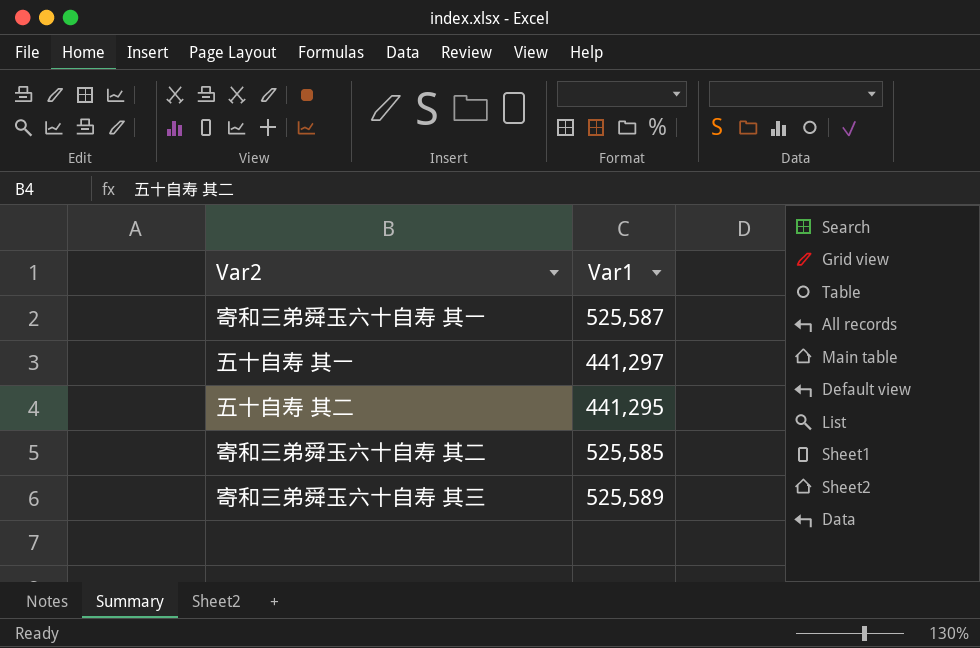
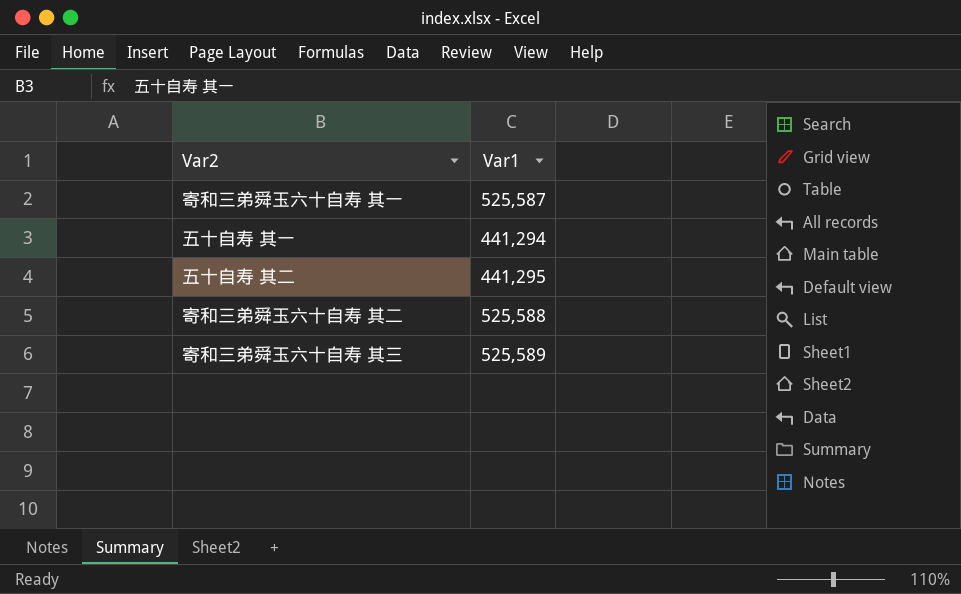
五十自寿 其一 | Var1: 441,297 -> 441,294
寄和三弟舜玉六十自寿 其二 | Var1: 525,585 -> 525,588

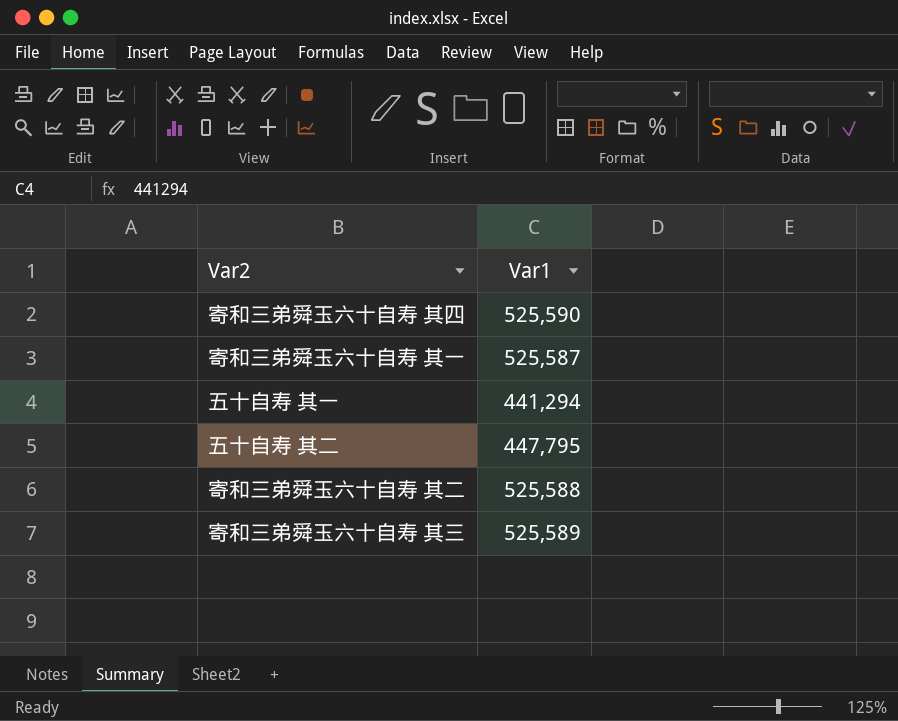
row 寄和三弟舜玉六十自寿 其四: none -> 525,590
五十自寿 其二 | Var1: 441,295 -> 447,795

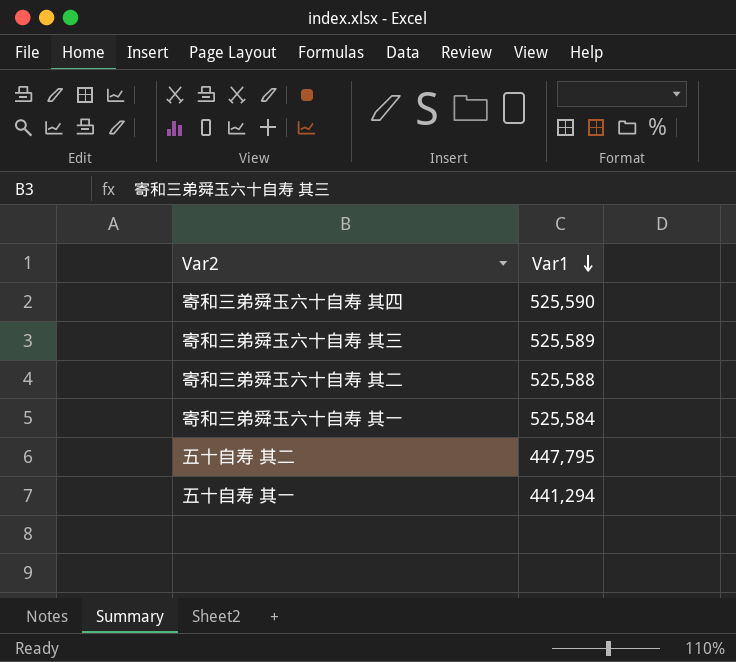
row order: none -> Var1 descending
寄和三弟舜玉六十自寿 其一 | Var1: 525,587 -> 525,584

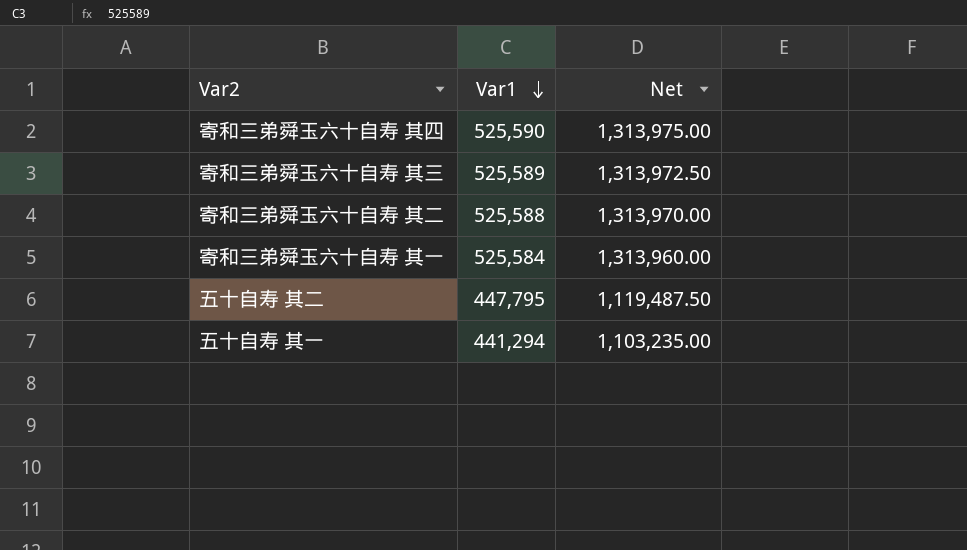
column Net | formula: none -> [Var1] * 2.5

